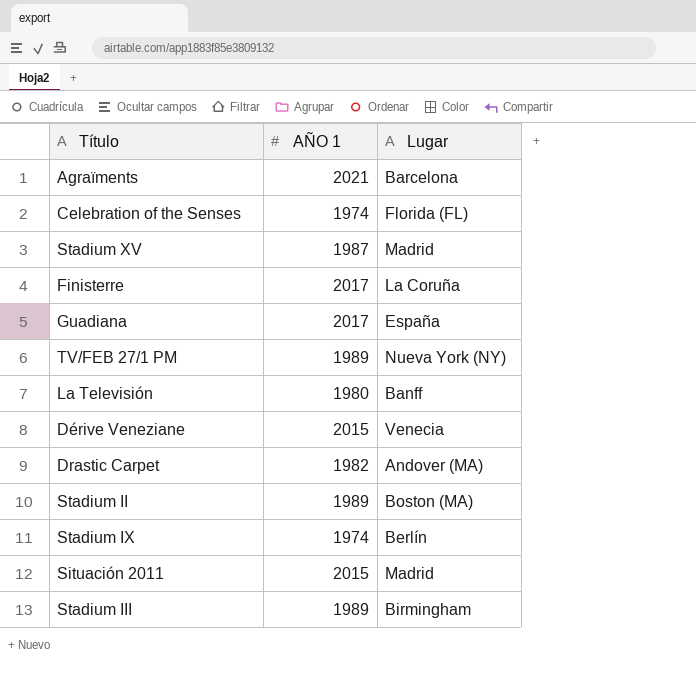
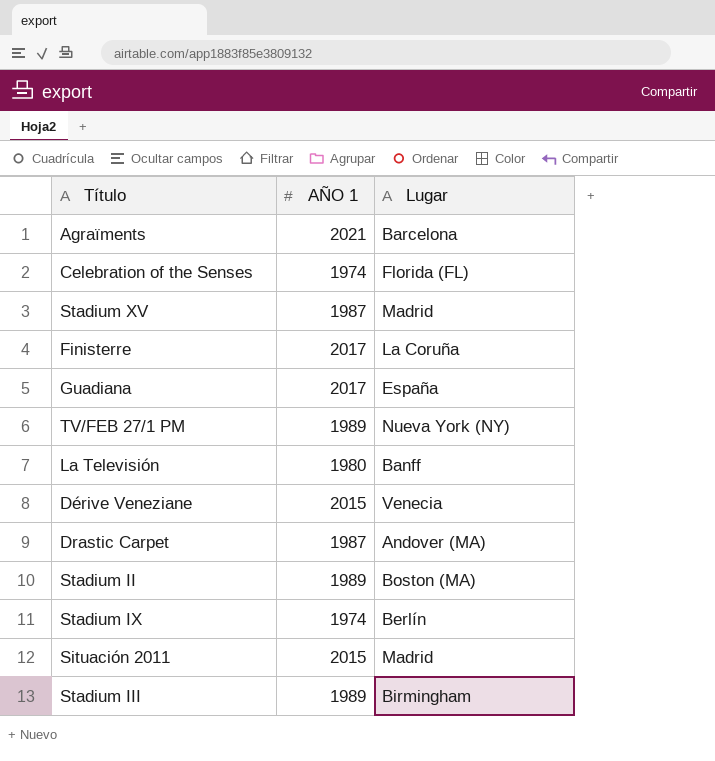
Drastic Carpet | AÑO 1: 1982 -> 1987

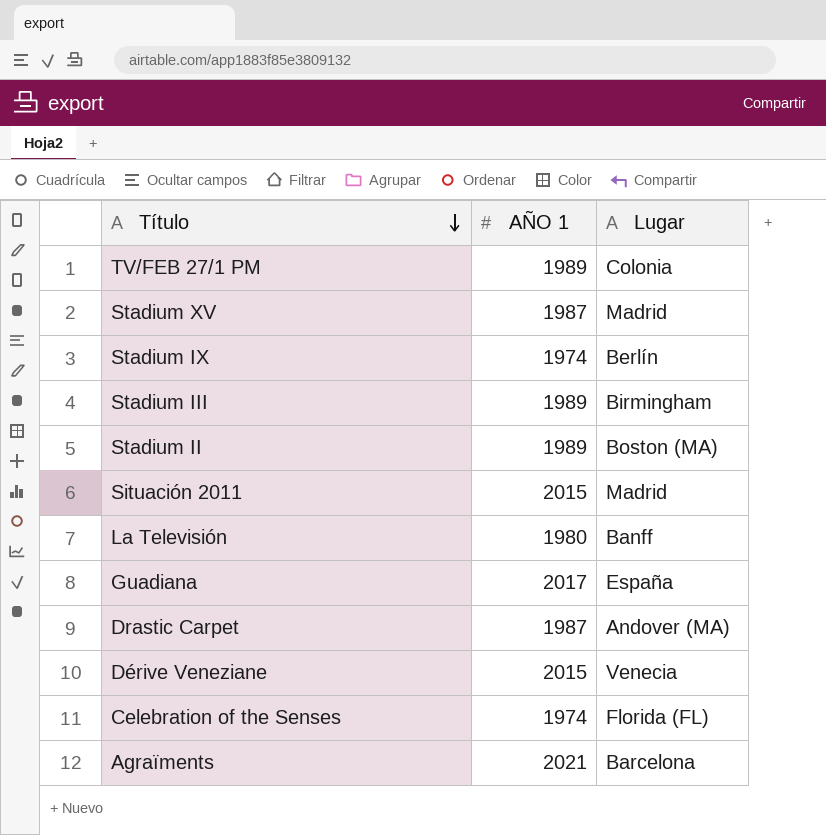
row order: none -> Título descending
row Finisterre: 2017 | La Coruña -> none
TV/FEB 27/1 PM | Lugar: Nueva York (NY) -> Colonia

